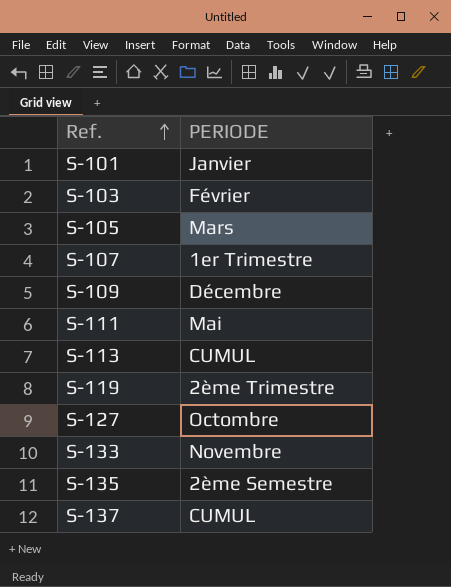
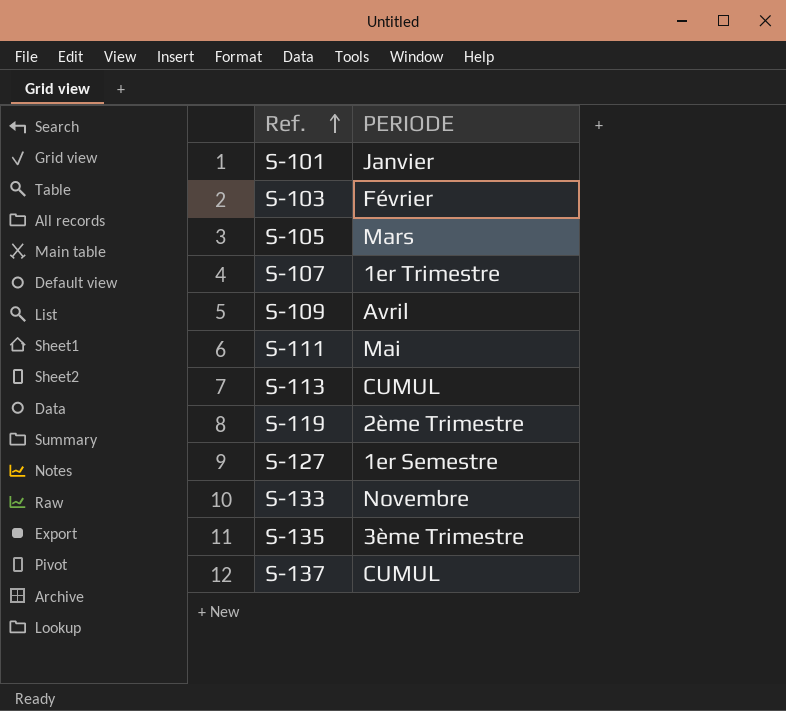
S-109 | PERIODE: Décembre -> Avril
S-127 | PERIODE: Octombre -> 1er Semestre
S-135 | PERIODE: 2ème Semestre -> 3ème Trimestre

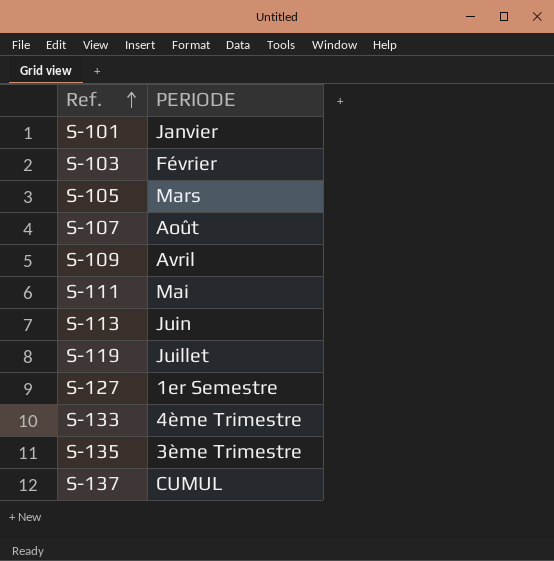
S-107 | PERIODE: 1er Trimestre -> Août
S-113 | PERIODE: CUMUL -> Juin
S-119 | PERIODE: 2ème Trimestre -> Juillet
S-133 | PERIODE: Novembre -> 4ème Trimestre

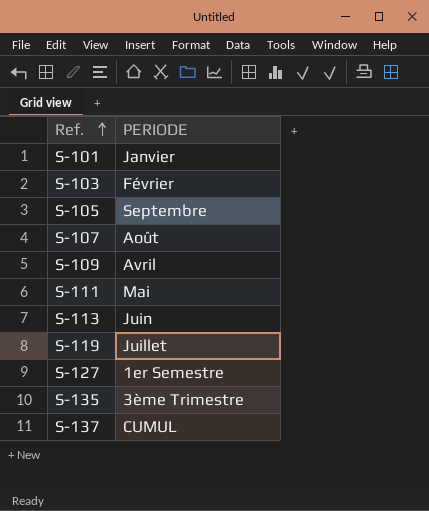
row S-133: 4ème Trimestre -> none
S-105 | PERIODE: Mars -> Septembre

